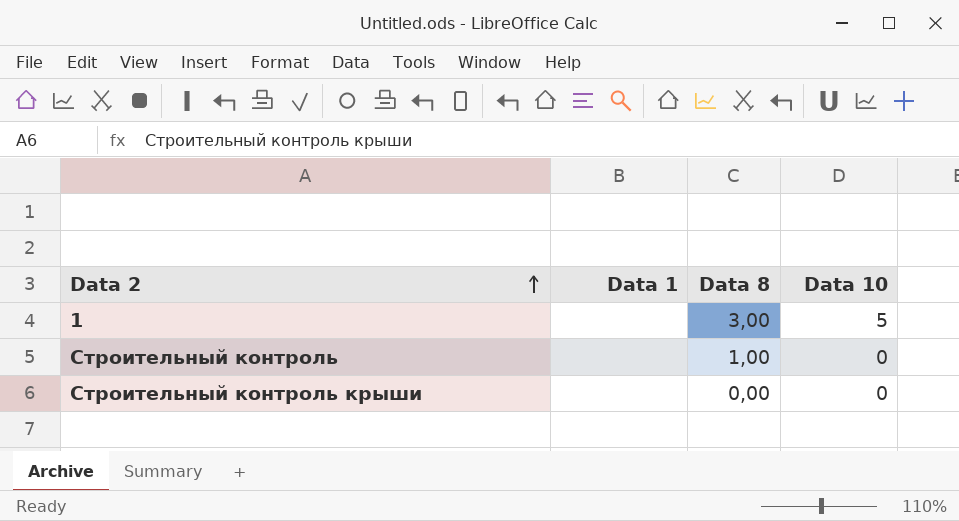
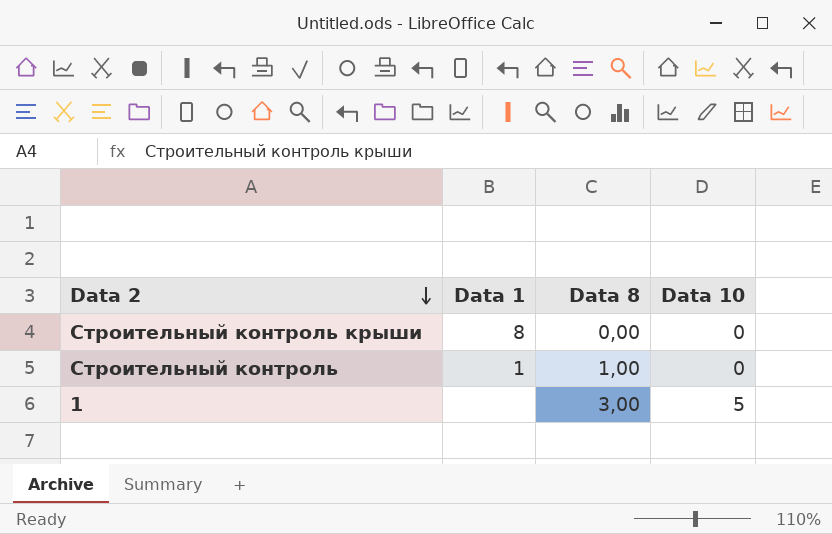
row order: Data 2 ascending -> Data 2 descending
Строительный контроль крыши | Data 1: none -> 8
Строительный контроль | Data 1: none -> 1

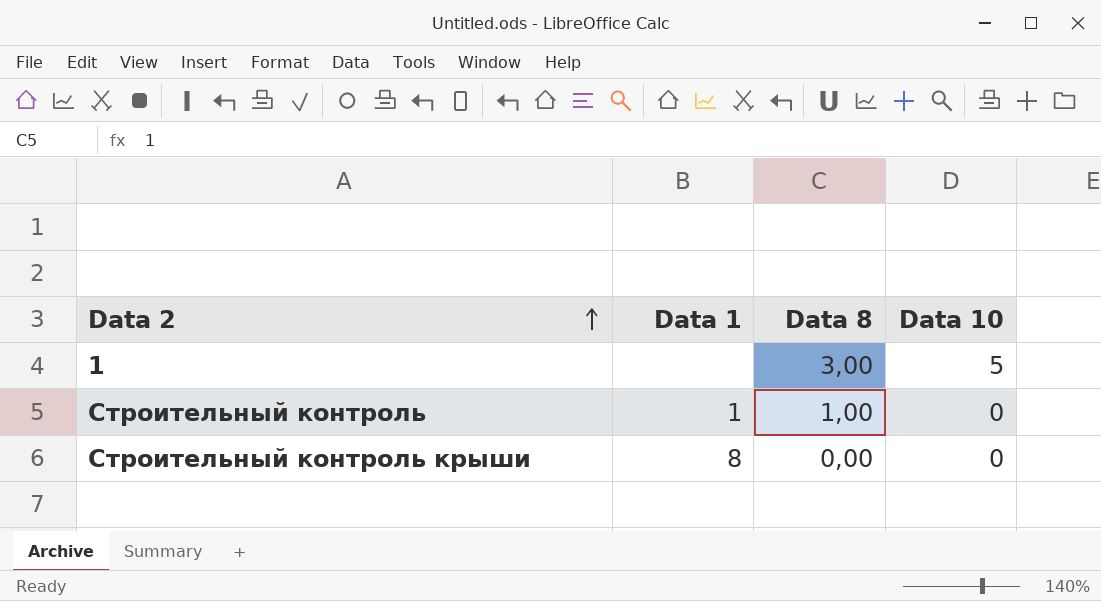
row order: Data 2 descending -> Data 2 ascending

